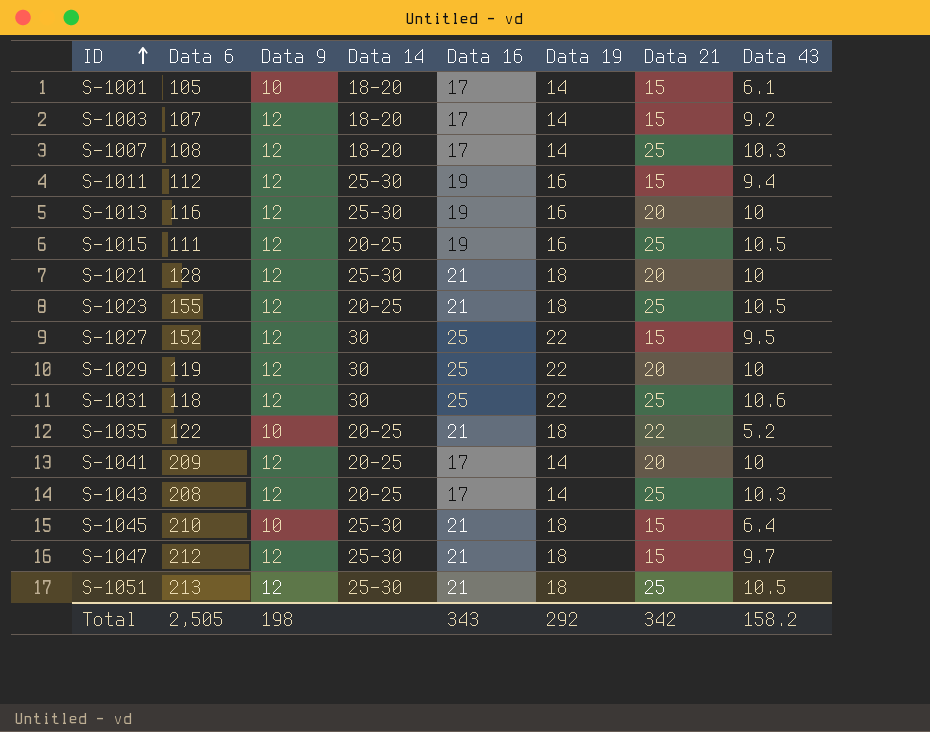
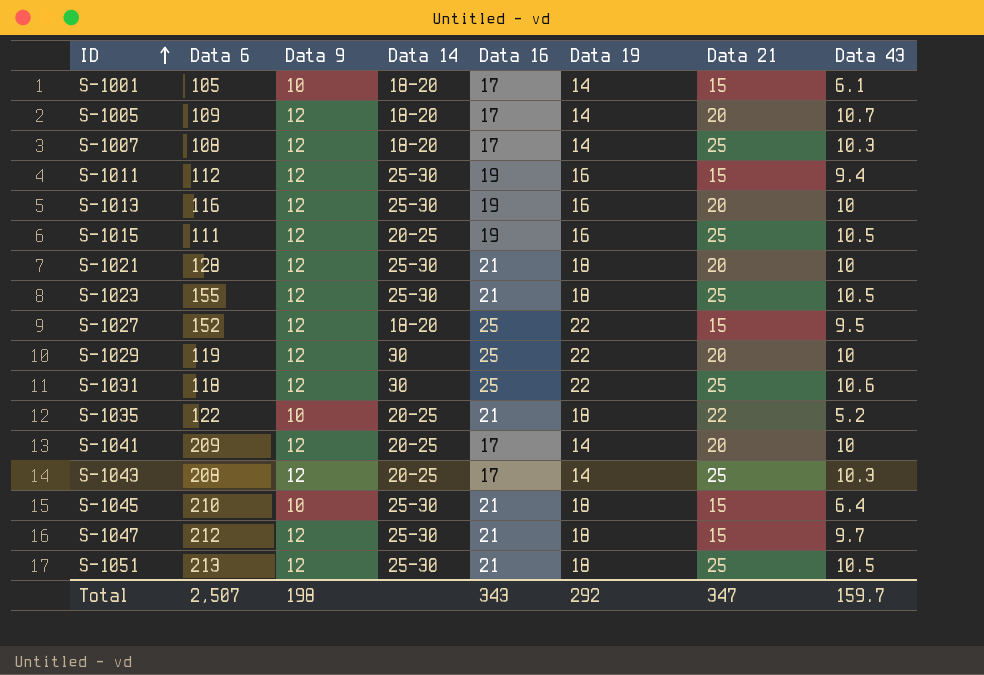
row S-1003: 107 | 12 | 18-20 | 17 | 14 | 15 | 9.2 -> none
row S-1005: none -> 109 | 12 | 18-20 | 17 | 14 | 20 | 10.7
S-1023 | Data 14: 20-25 -> 25-30
S-1027 | Data 14: 30 -> 18-20
Total | Data 6: 2,505 -> 2,507
Total | Data 21: 342 -> 347
Total | Data 43: 158.2 -> 159.7

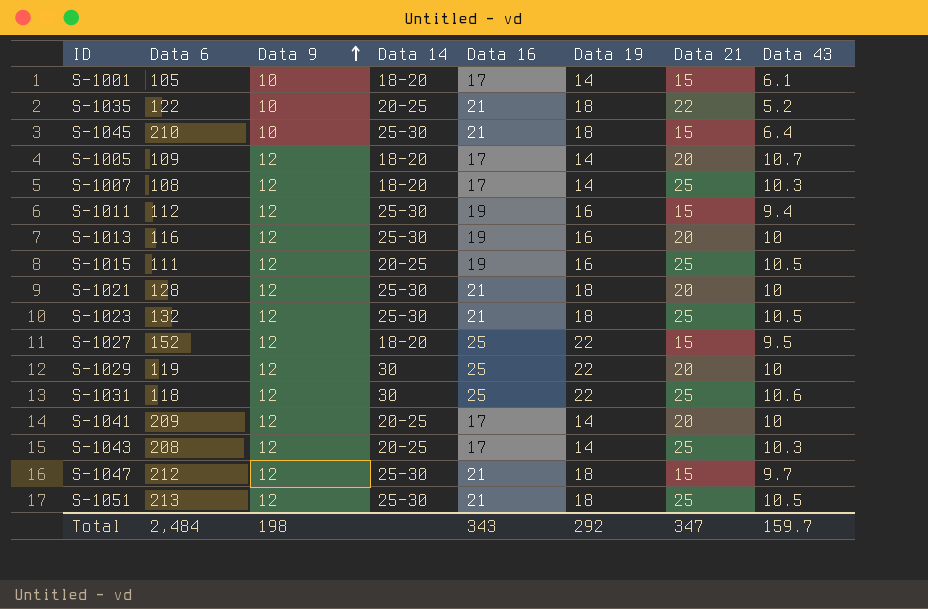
row order: ID ascending -> Data 9 ascending
S-1023 | Data 6: 155 -> 132
Total | Data 6: 2,507 -> 2,484

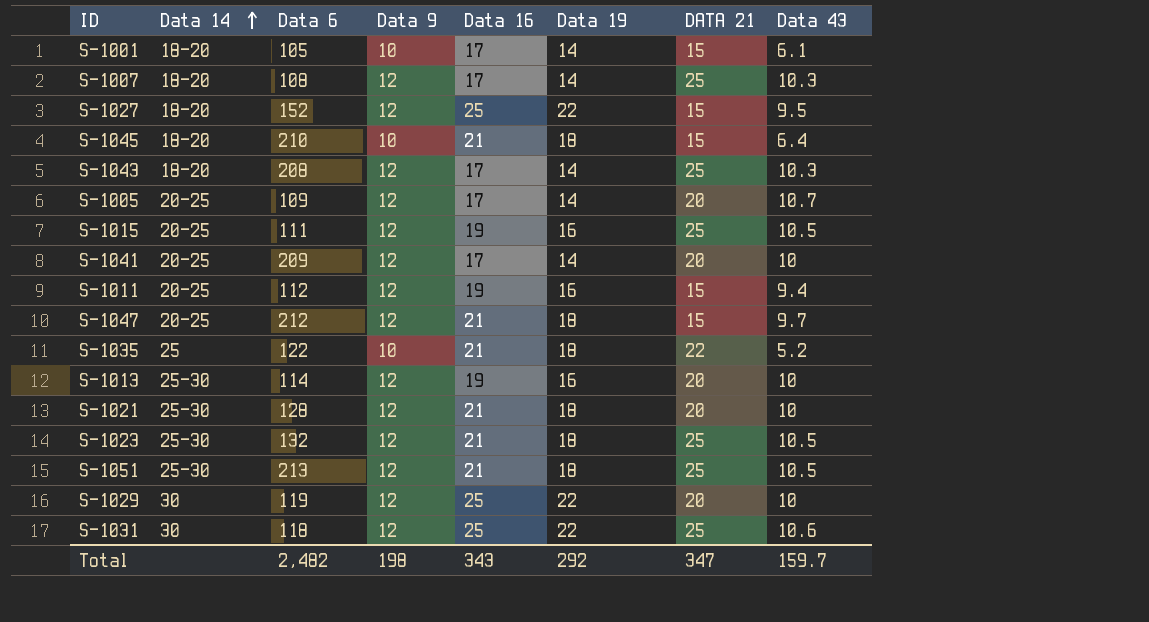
row order: Data 9 ascending -> Data 14 ascending
column Data 14 | position: 4 -> 2
column name: Data 21 -> DATA 21
S-1045 | Data 14: 25-30 -> 18-20
S-1043 | Data 14: 20-25 -> 18-20
S-1005 | Data 14: 18-20 -> 20-25
S-1011 | Data 14: 25-30 -> 20-25
S-1047 | Data 14: 25-30 -> 20-25
S-1035 | Data 14: 20-25 -> 25
S-1013 | Data 6: 116 -> 114
Total | Data 6: 2,484 -> 2,482

